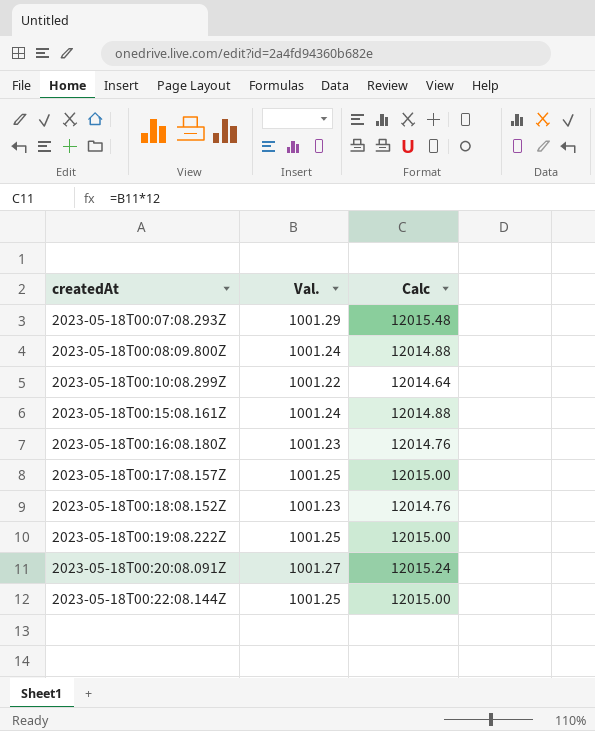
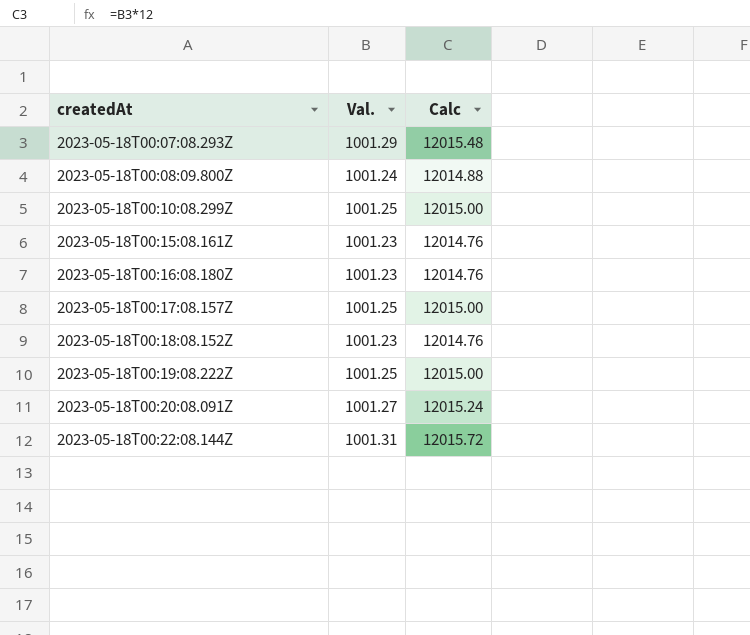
2023-05-18T00:10:08.299Z | Val.: 1001.22 -> 1001.25
2023-05-18T00:10:08.299Z | Calc: 12014.64 -> 12015.00
2023-05-18T00:15:08.161Z | Val.: 1001.24 -> 1001.23
2023-05-18T00:15:08.161Z | Calc: 12014.88 -> 12014.76
2023-05-18T00:22:08.144Z | Val.: 1001.25 -> 1001.31
2023-05-18T00:22:08.144Z | Calc: 12015.00 -> 12015.72

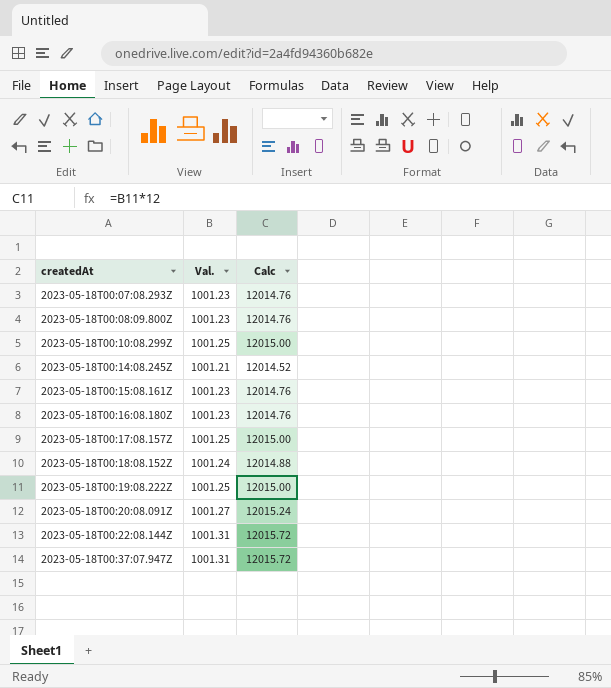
2023-05-18T00:07:08.293Z | Val.: 1001.29 -> 1001.23
2023-05-18T00:07:08.293Z | Calc: 12015.48 -> 12014.76
2023-05-18T00:08:09.800Z | Val.: 1001.24 -> 1001.23
2023-05-18T00:08:09.800Z | Calc: 12014.88 -> 12014.76
row 2023-05-18T00:14:08.245Z: none -> 1001.21 | 12014.52
2023-05-18T00:18:08.152Z | Val.: 1001.23 -> 1001.24
2023-05-18T00:18:08.152Z | Calc: 12014.76 -> 12014.88
row 2023-05-18T00:37:07.947Z: none -> 1001.31 | 12015.72

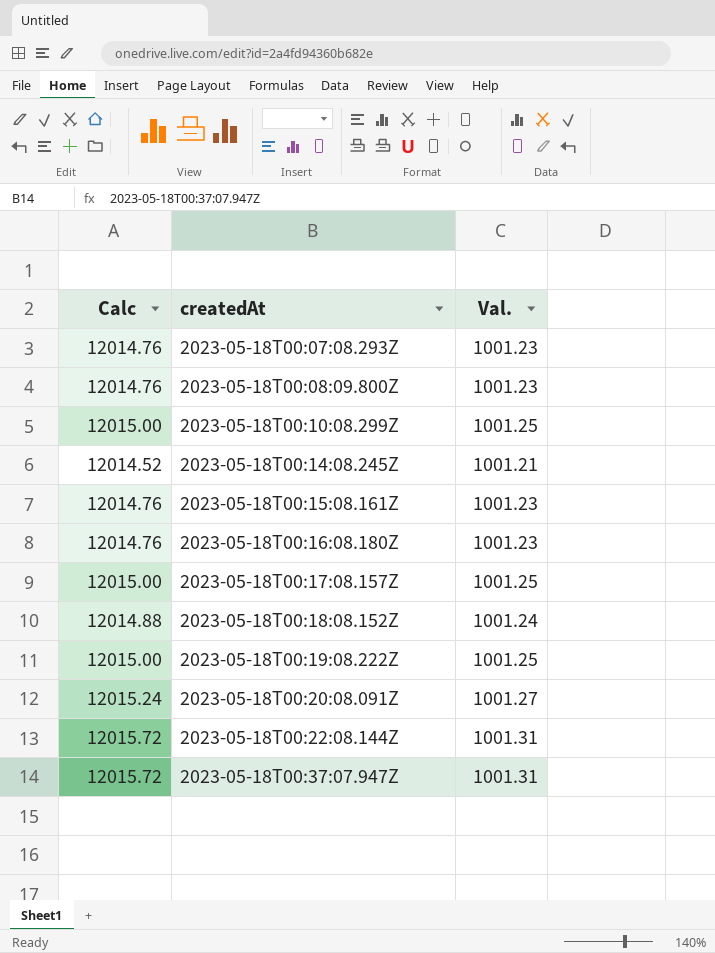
column Calc | position: 3 -> 1

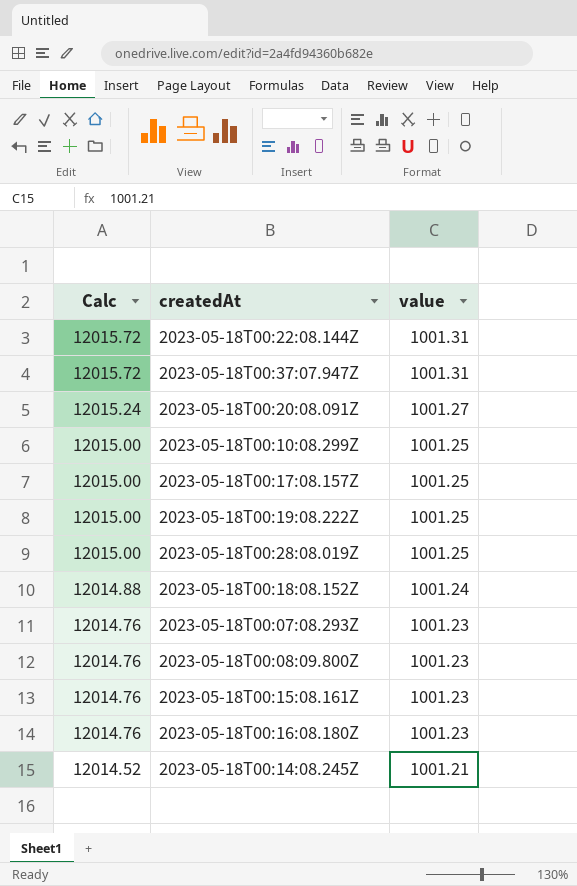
row order: createdAt ascending -> Calc descending
column name: Val. -> value
row 2023-05-18T00:28:08.019Z: none -> 12015.00 | 1001.25

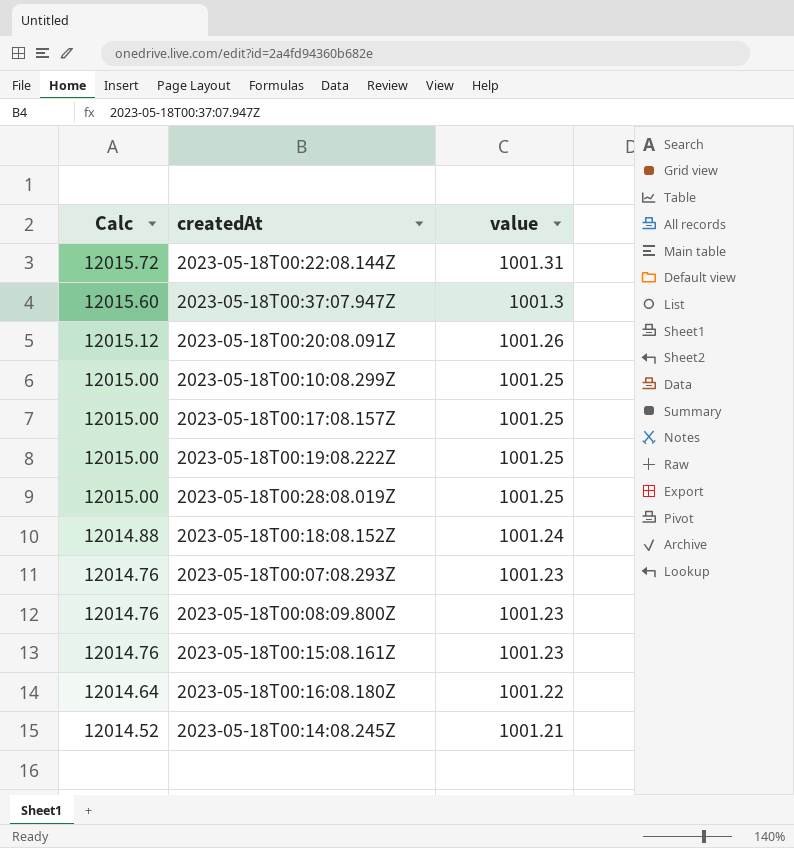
2023-05-18T00:37:07.947Z | Calc: 12015.72 -> 12015.60
2023-05-18T00:37:07.947Z | value: 1001.31 -> 1001.3
2023-05-18T00:20:08.091Z | Calc: 12015.24 -> 12015.12
2023-05-18T00:20:08.091Z | value: 1001.27 -> 1001.26
2023-05-18T00:16:08.180Z | Calc: 12014.76 -> 12014.64
2023-05-18T00:16:08.180Z | value: 1001.23 -> 1001.22

